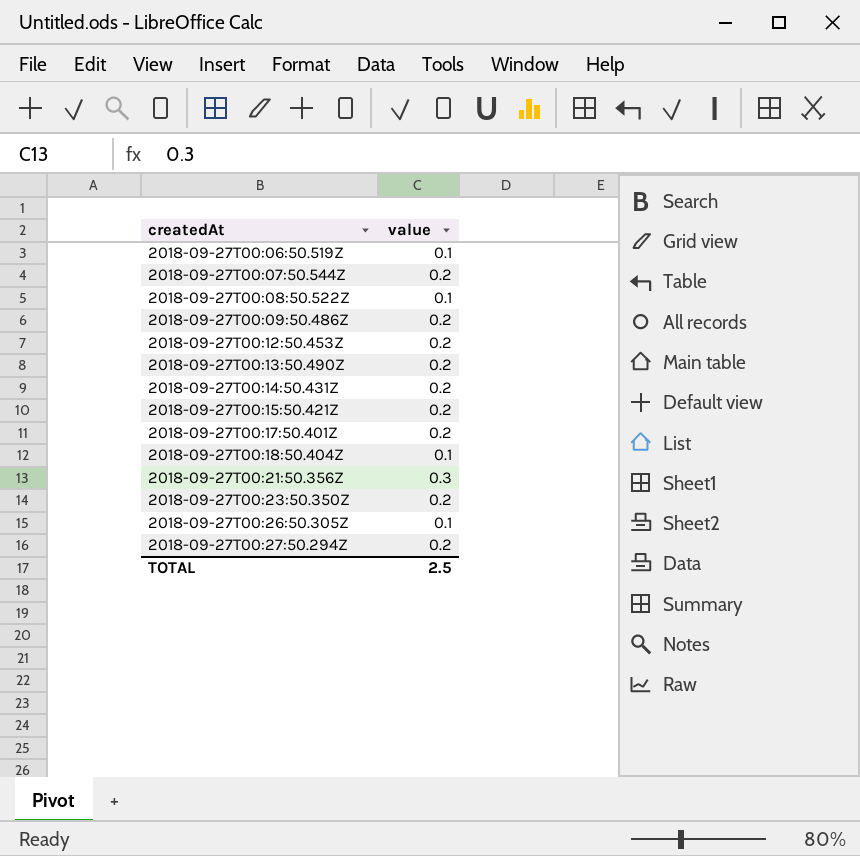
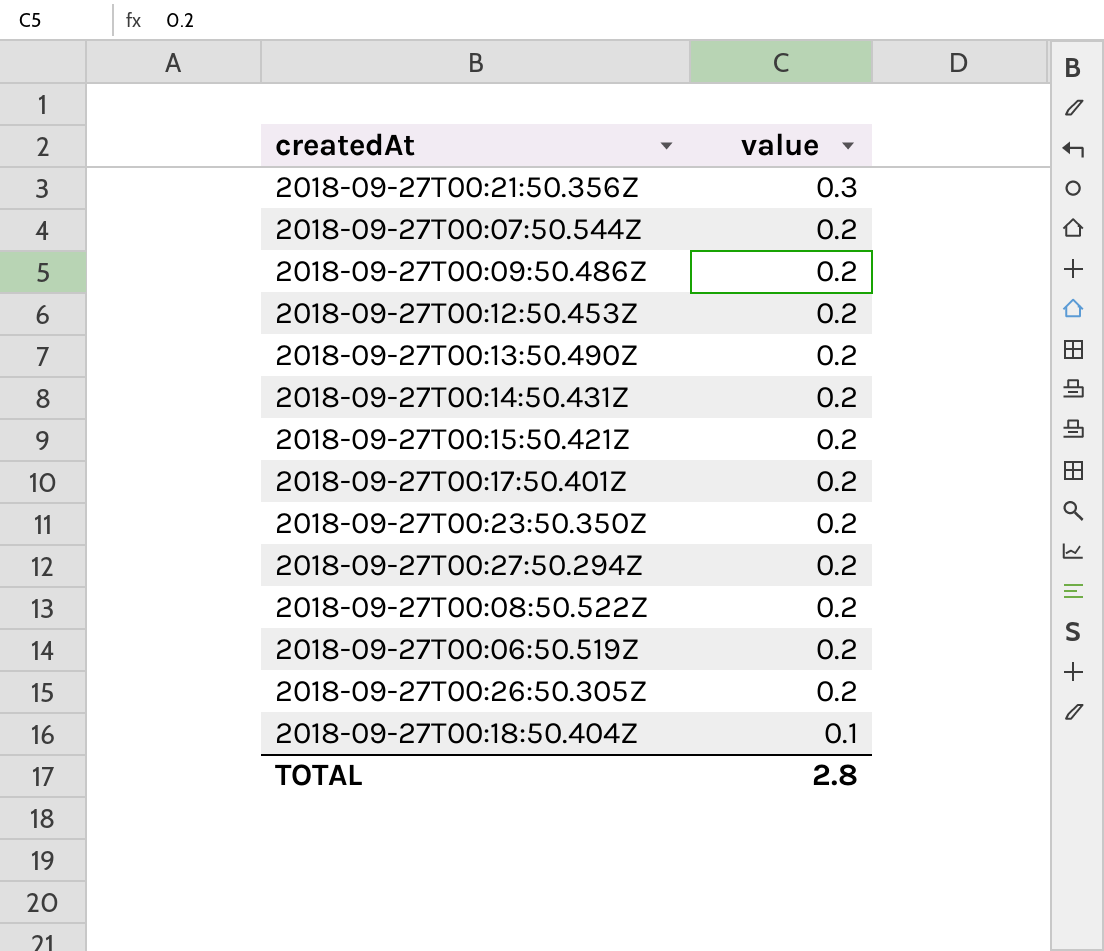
row order: createdAt ascending -> value descending
2018-09-27T00:08:50.522Z | value: 0.1 -> 0.2
2018-09-27T00:06:50.519Z | value: 0.1 -> 0.2
2018-09-27T00:26:50.305Z | value: 0.1 -> 0.2
TOTAL | value: 2.5 -> 2.8

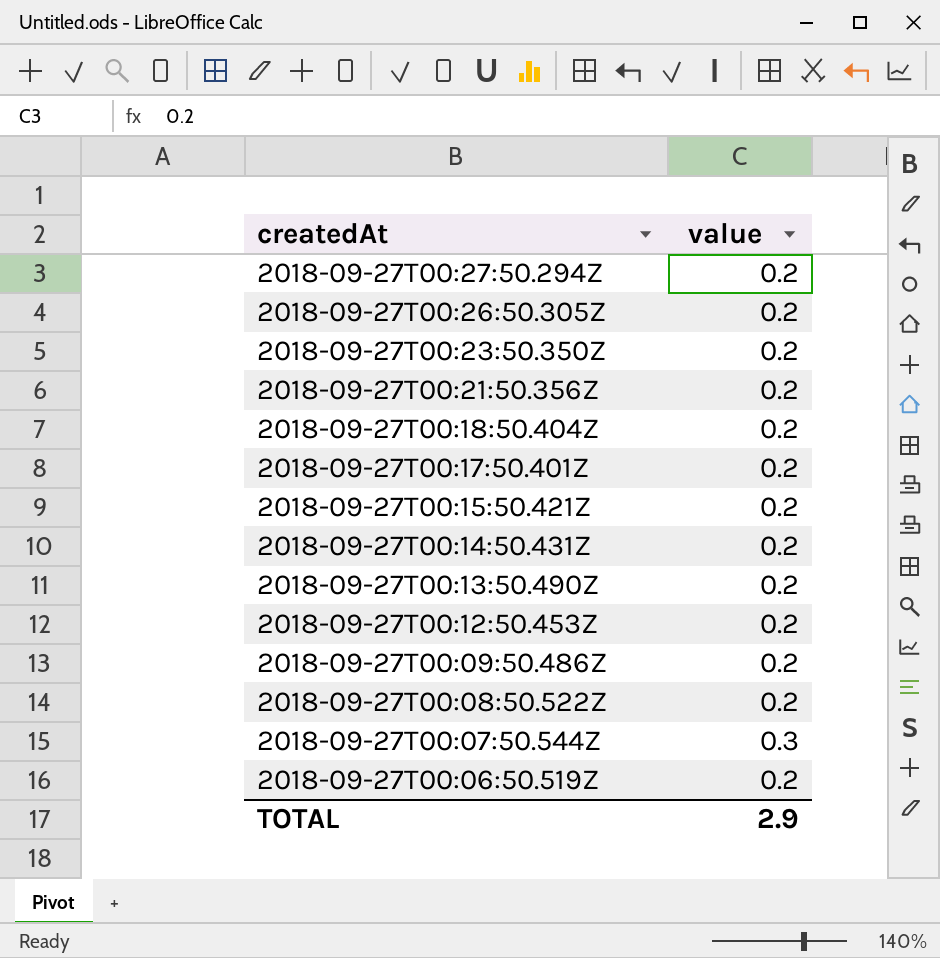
row order: value descending -> createdAt descending
2018-09-27T00:21:50.356Z | value: 0.3 -> 0.2
2018-09-27T00:18:50.404Z | value: 0.1 -> 0.2
2018-09-27T00:07:50.544Z | value: 0.2 -> 0.3
TOTAL | value: 2.8 -> 2.9

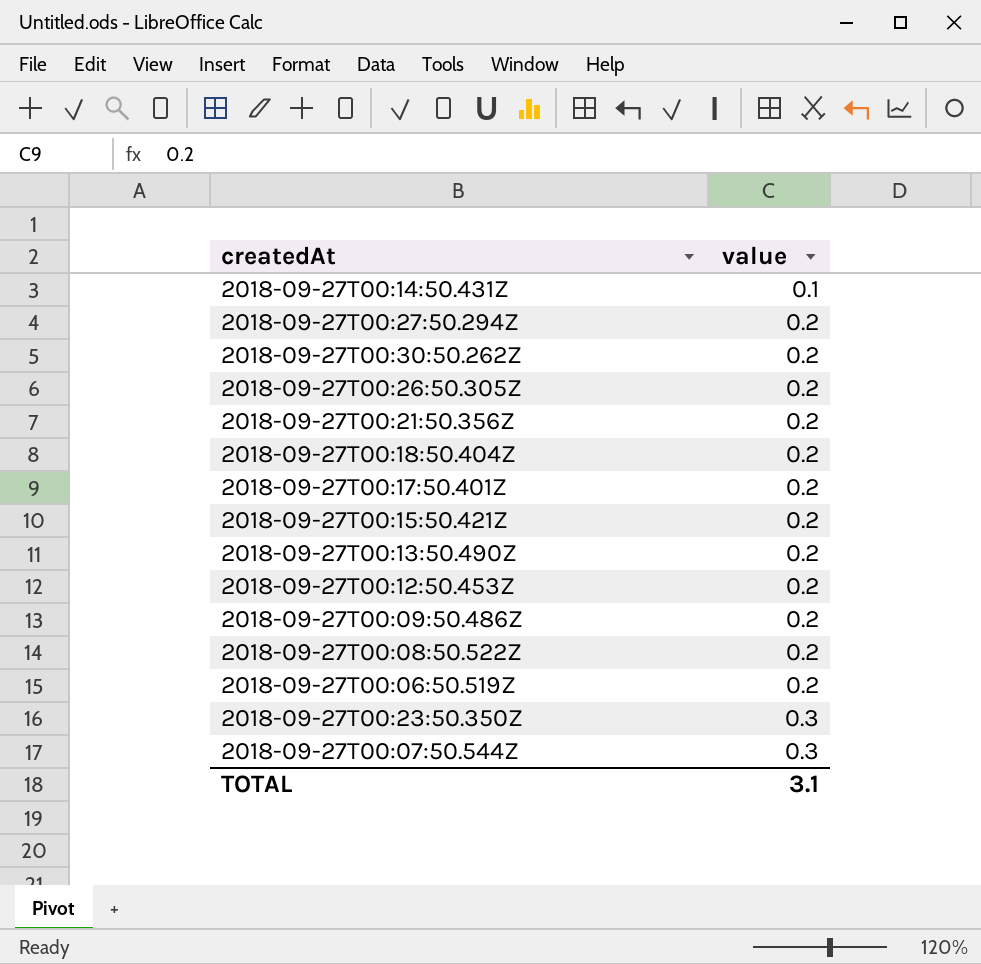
row order: createdAt descending -> value ascending
2018-09-27T00:14:50.431Z | value: 0.2 -> 0.1
row 2018-09-27T00:30:50.262Z: none -> 0.2
2018-09-27T00:23:50.350Z | value: 0.2 -> 0.3
TOTAL | value: 2.9 -> 3.1

